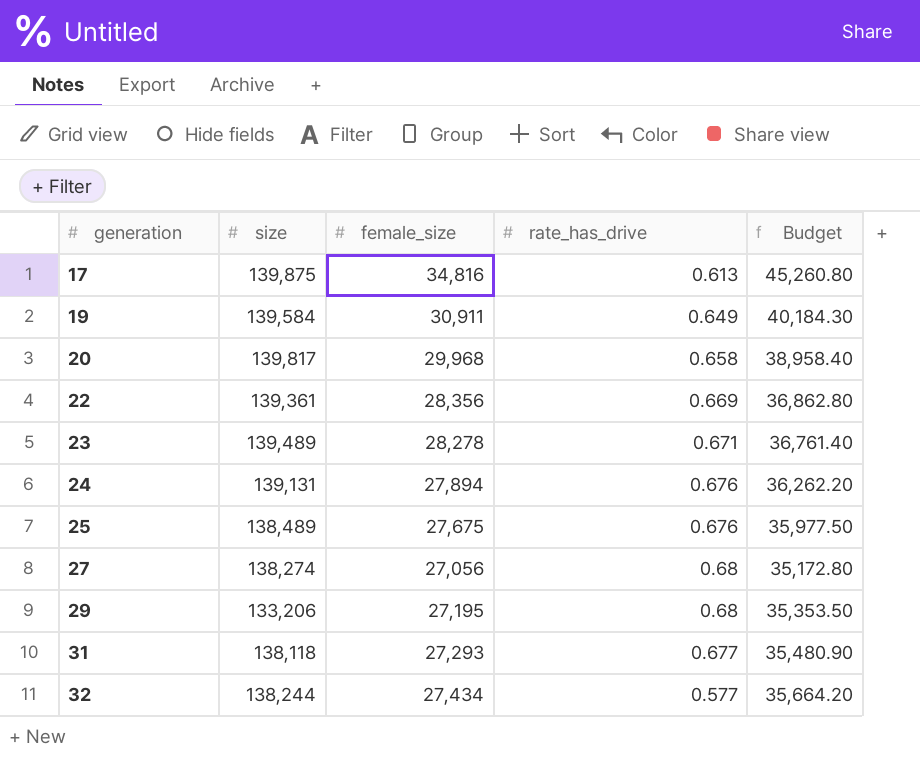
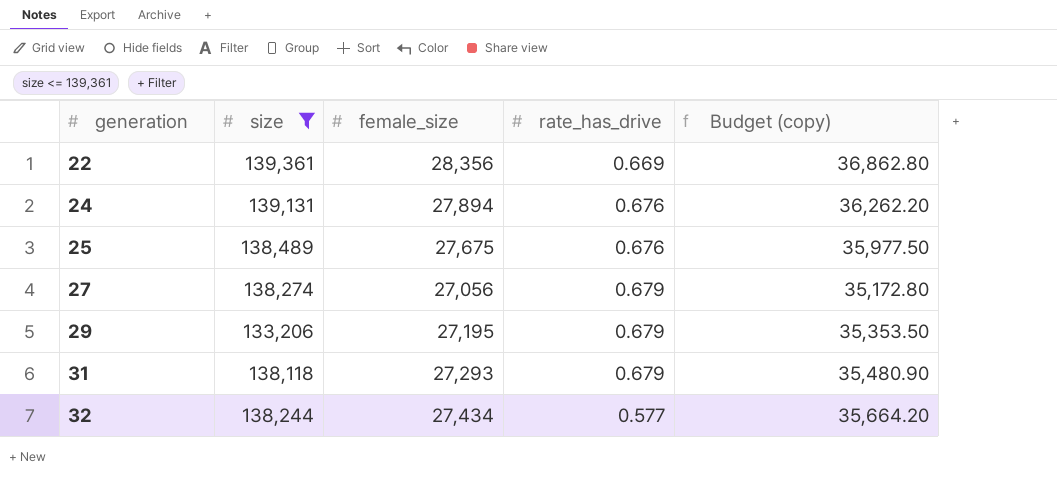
filter: none -> size <= 139,361
column name: Budget -> Budget (copy)
27 | rate_has_drive: 0.68 -> 0.679
29 | rate_has_drive: 0.68 -> 0.679
31 | rate_has_drive: 0.677 -> 0.679

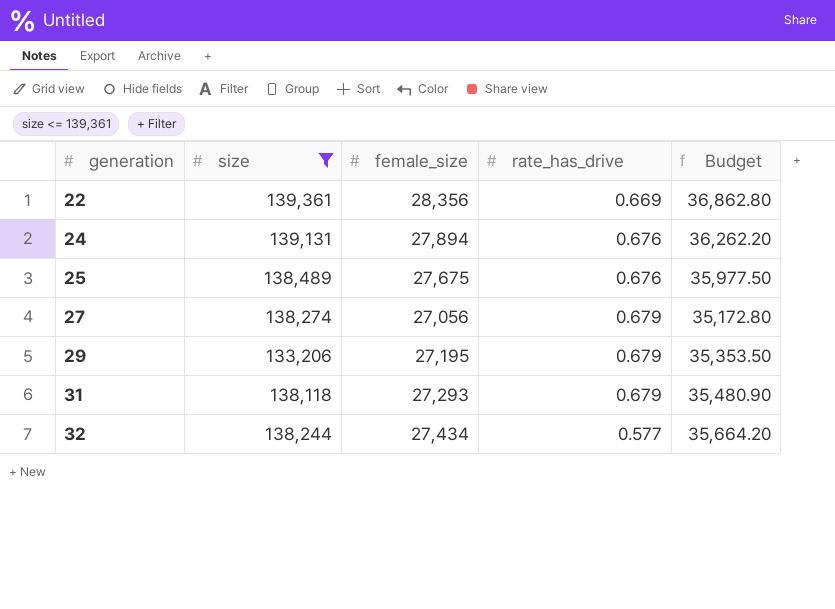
column name: Budget (copy) -> Budget

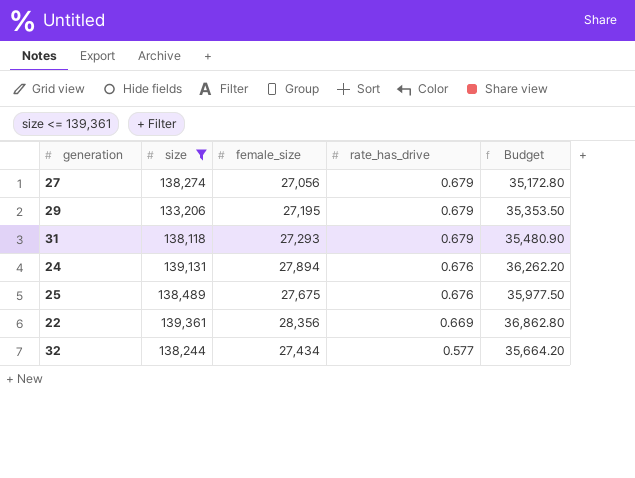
row order: generation ascending -> rate_has_drive descending

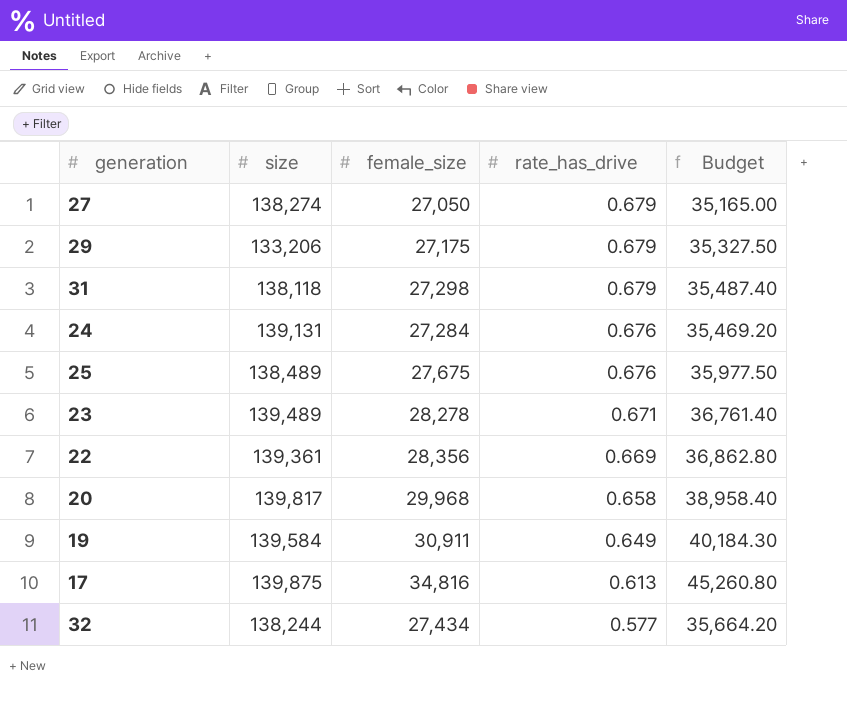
filter: size <= 139,361 -> none
27 | female_size: 27,056 -> 27,050
27 | Budget: 35,172.80 -> 35,165.00
29 | female_size: 27,195 -> 27,175
29 | Budget: 35,353.50 -> 35,327.50
31 | female_size: 27,293 -> 27,298
31 | Budget: 35,480.90 -> 35,487.40
24 | female_size: 27,894 -> 27,284
24 | Budget: 36,262.20 -> 35,469.20

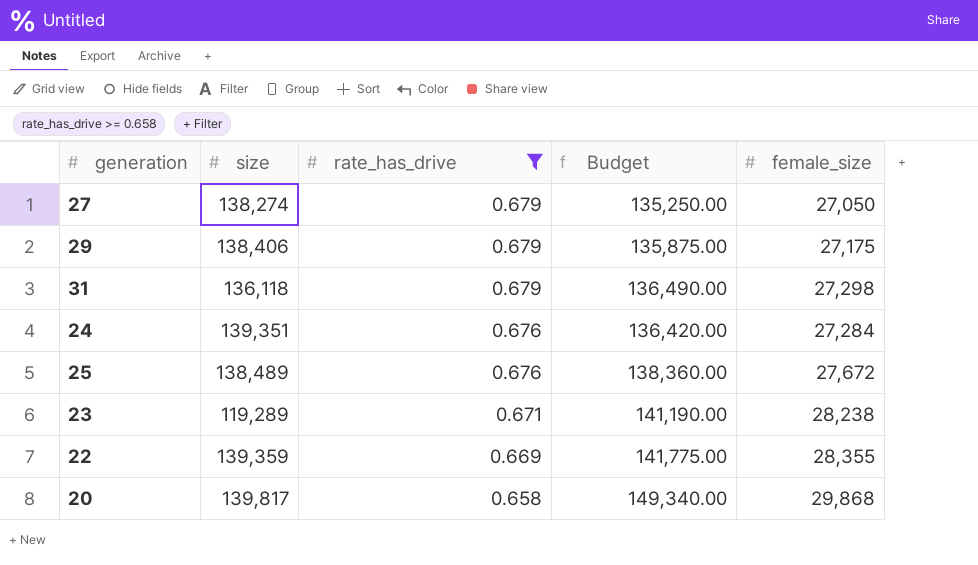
filter: none -> rate_has_drive >= 0.658
column Budget | formula: [female_size] * 1.3 -> [female_size] * 5
column female_size | position: 3 -> 5
29 | size: 133,206 -> 138,406
31 | size: 138,118 -> 136,118
24 | size: 139,131 -> 139,351
25 | female_size: 27,675 -> 27,672
23 | size: 139,489 -> 119,289
23 | female_size: 28,278 -> 28,238
22 | size: 139,361 -> 139,359
22 | female_size: 28,356 -> 28,355
20 | female_size: 29,968 -> 29,868

